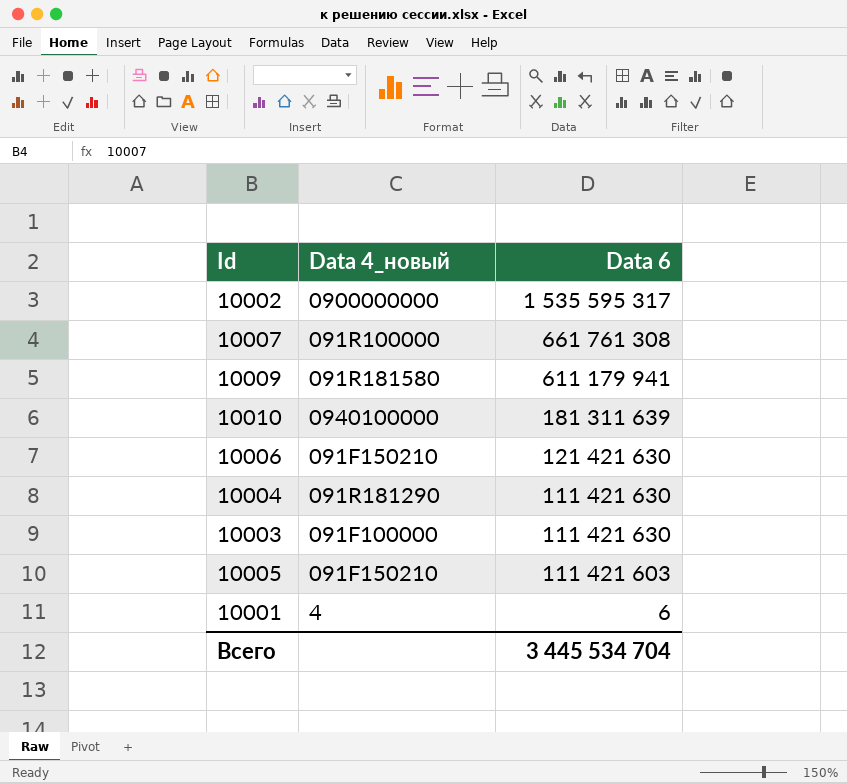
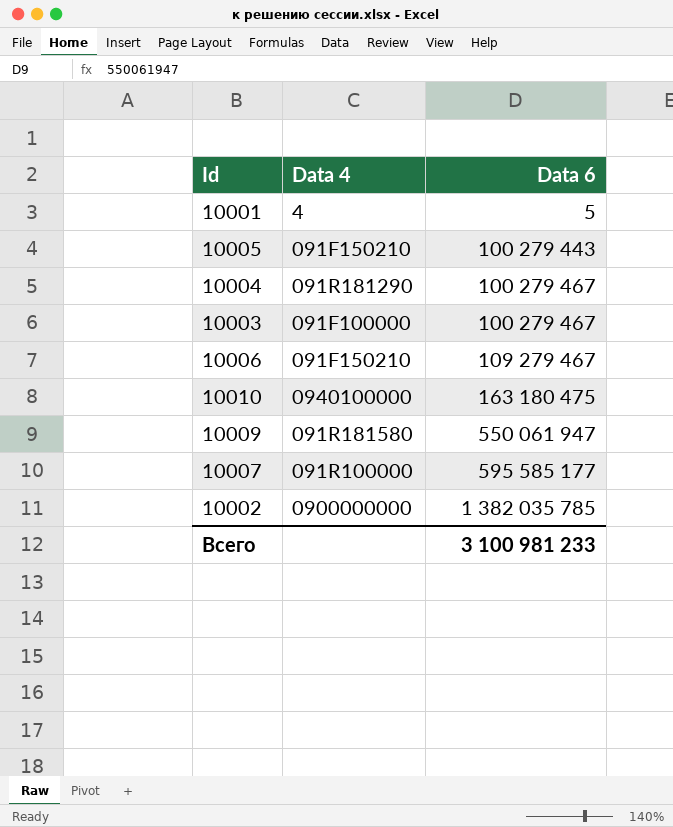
row order: Data 6 descending -> Data 6 ascending
column name: Data 4_новый -> Data 4
10001 | Data 6: 6 -> 5
10005 | Data 6: 111 421 603 -> 100 279 443
10004 | Data 6: 111 421 630 -> 100 279 467
10003 | Data 6: 111 421 630 -> 100 279 467
10006 | Data 6: 121 421 630 -> 109 279 467
10010 | Data 6: 181 311 639 -> 163 180 475
10009 | Data 6: 611 179 941 -> 550 061 947
10007 | Data 6: 661 761 308 -> 595 585 177
10002 | Data 6: 1 535 595 317 -> 1 382 035 785
Всего | Data 6: 3 445 534 704 -> 3 100 981 233

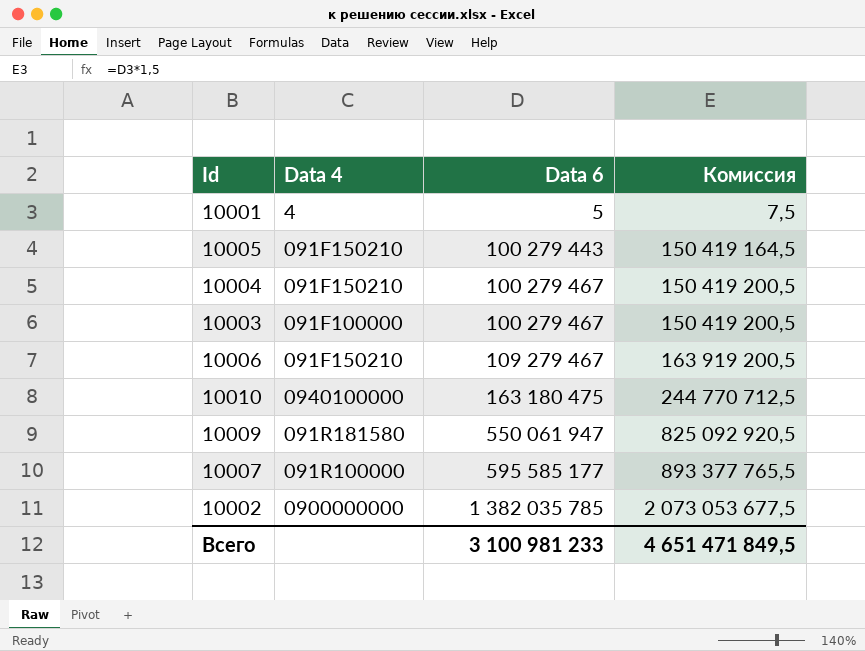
column Комиссия | formula: none -> [Data 6] * 1,5
10004 | Data 4: 091R181290 -> 091F150210

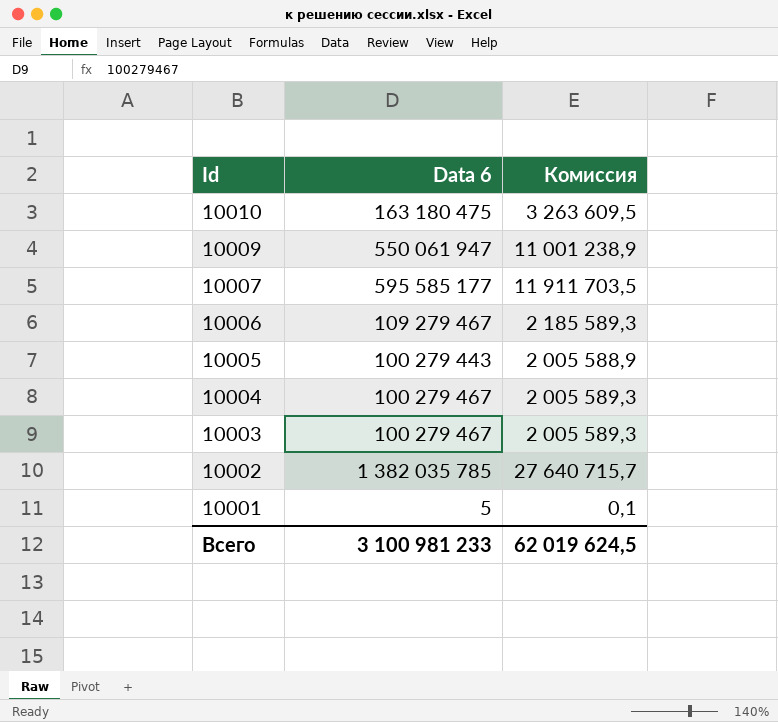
row order: Data 6 ascending -> Id descending
column Data 4 | position: 2 -> none
column Комиссия | formula: [Data 6] * 1,5 -> [Data 6] * 0,02
Всего | Комиссия: 4 651 471 849,5 -> 62 019 624,5

